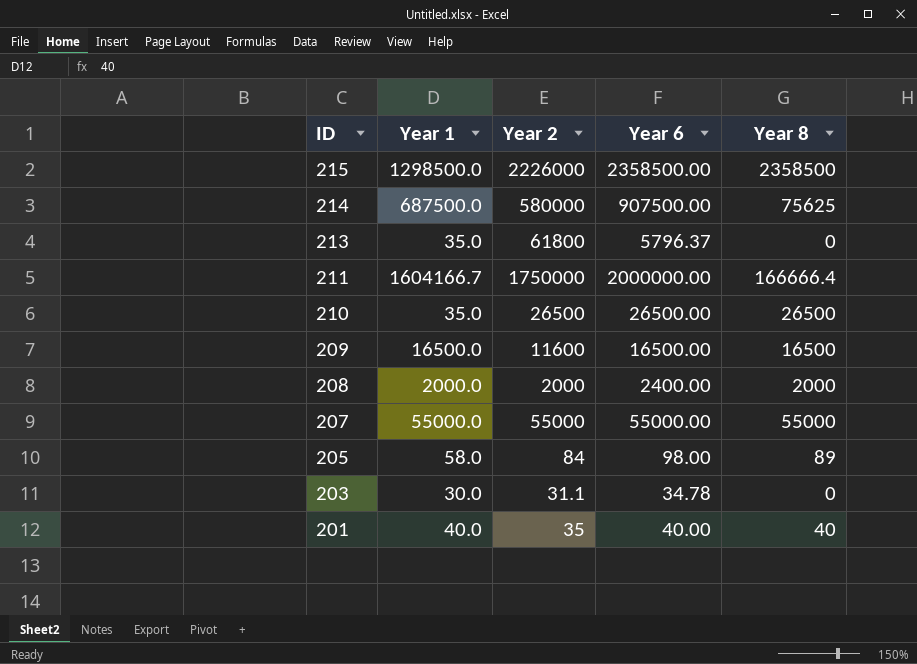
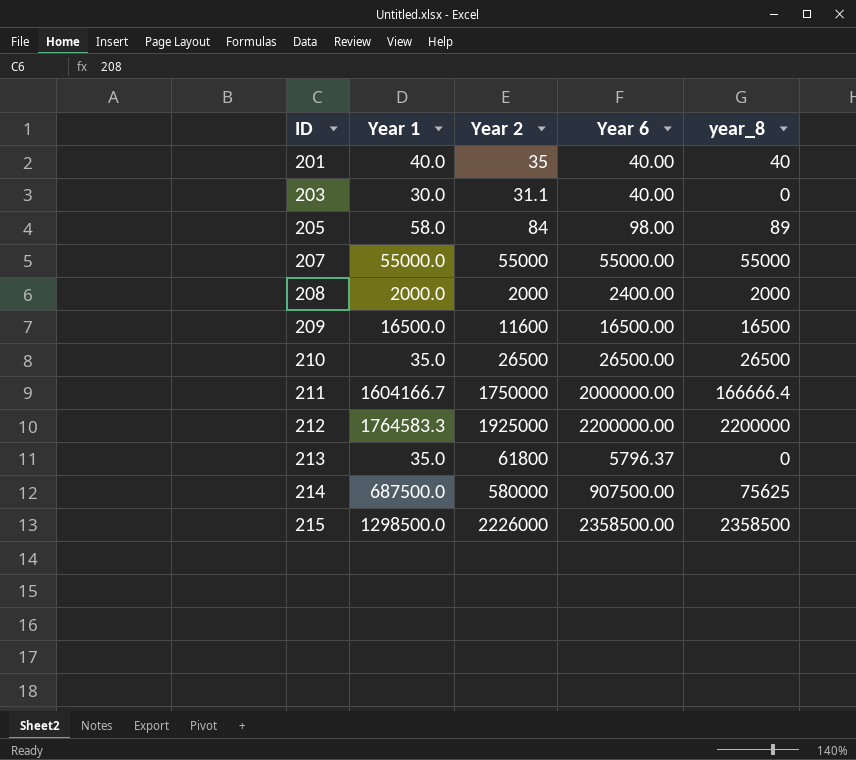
row order: ID descending -> ID ascending
column name: Year 8 -> year_8
203 | Year 6: 34.78 -> 40.00
row 212: none -> 1764583.3 | 1925000 | 2200000.00 | 2200000

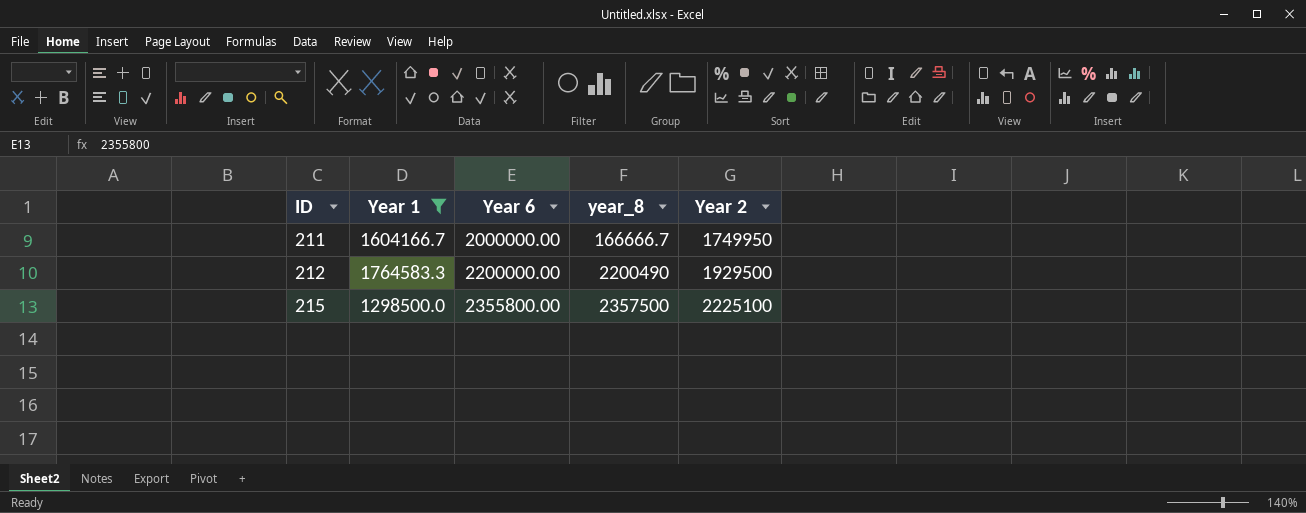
filter: none -> Year 1 >= 1298500.0
column Year 2 | position: 3 -> 5
211 | year_8: 166666.4 -> 166666.7
211 | Year 2: 1750000 -> 1749950
212 | year_8: 2200000 -> 2200490
212 | Year 2: 1925000 -> 1929500
215 | Year 6: 2358500.00 -> 2355800.00
215 | year_8: 2358500 -> 2357500
215 | Year 2: 2226000 -> 2225100

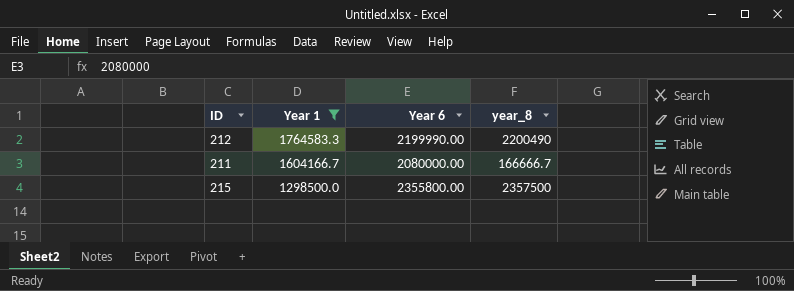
row order: ID ascending -> Year 1 descending
column Year 2 | position: 5 -> none
212 | Year 6: 2200000.00 -> 2199990.00
211 | Year 6: 2000000.00 -> 2080000.00

